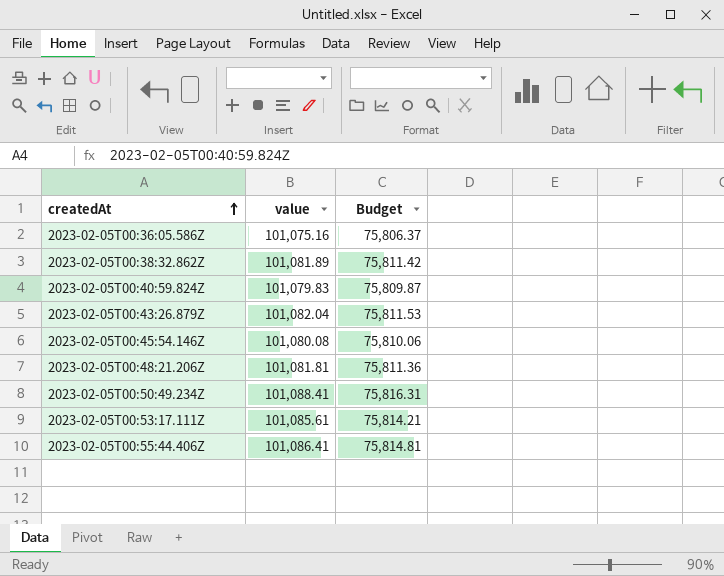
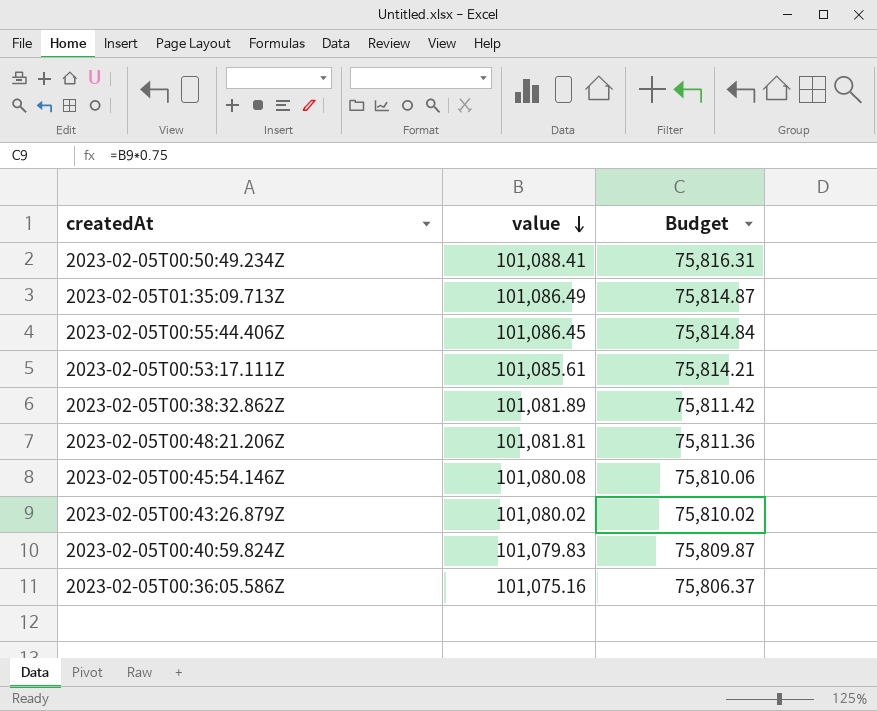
row order: createdAt ascending -> value descending
row 2023-02-05T01:35:09.713Z: none -> 101,086.49 | 75,814.87
2023-02-05T00:55:44.406Z | value: 101,086.41 -> 101,086.45
2023-02-05T00:55:44.406Z | Budget: 75,814.81 -> 75,814.84
2023-02-05T00:43:26.879Z | value: 101,082.04 -> 101,080.02
2023-02-05T00:43:26.879Z | Budget: 75,811.53 -> 75,810.02

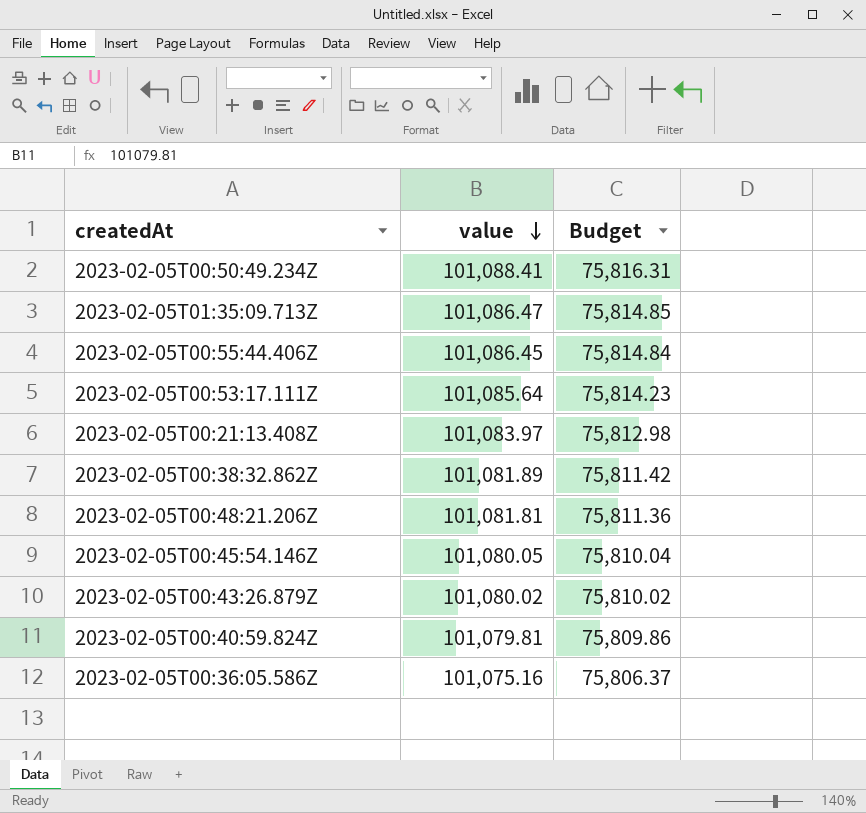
2023-02-05T01:35:09.713Z | value: 101,086.49 -> 101,086.47
2023-02-05T01:35:09.713Z | Budget: 75,814.87 -> 75,814.85
2023-02-05T00:53:17.111Z | value: 101,085.61 -> 101,085.64
2023-02-05T00:53:17.111Z | Budget: 75,814.21 -> 75,814.23
row 2023-02-05T00:21:13.408Z: none -> 101,083.97 | 75,812.98
2023-02-05T00:45:54.146Z | value: 101,080.08 -> 101,080.05
2023-02-05T00:45:54.146Z | Budget: 75,810.06 -> 75,810.04
2023-02-05T00:40:59.824Z | value: 101,079.83 -> 101,079.81
2023-02-05T00:40:59.824Z | Budget: 75,809.87 -> 75,809.86

